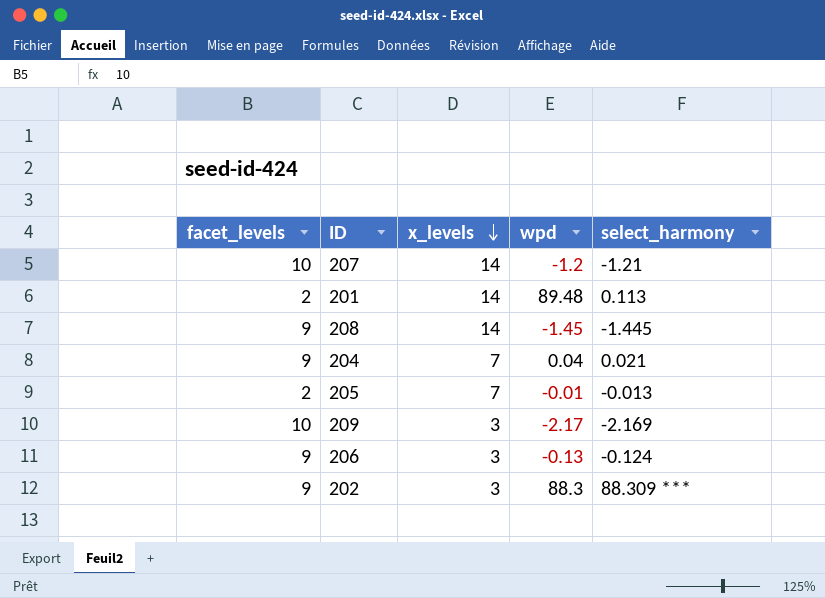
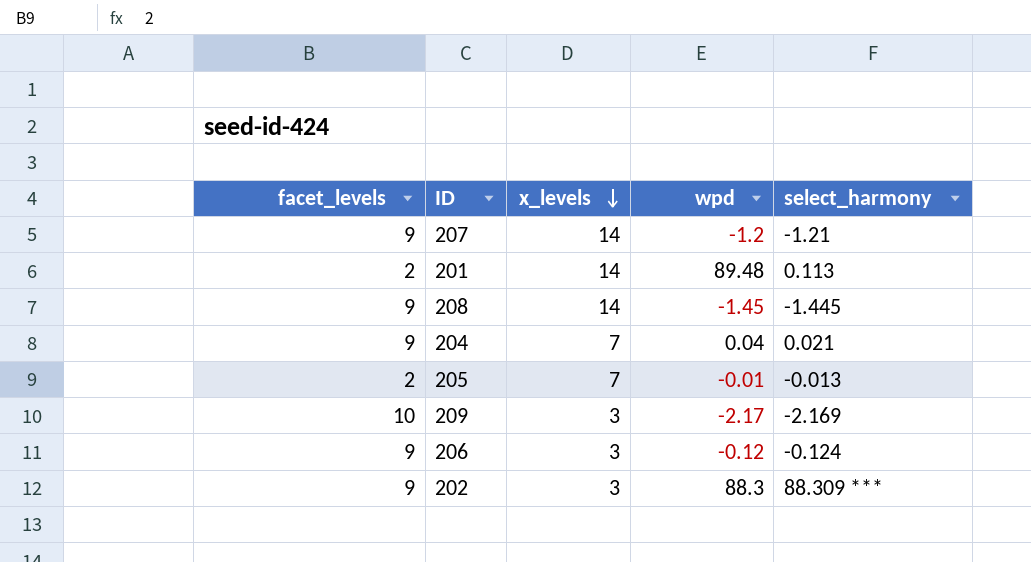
207 | facet_levels: 10 -> 9
206 | wpd: -0.13 -> -0.12

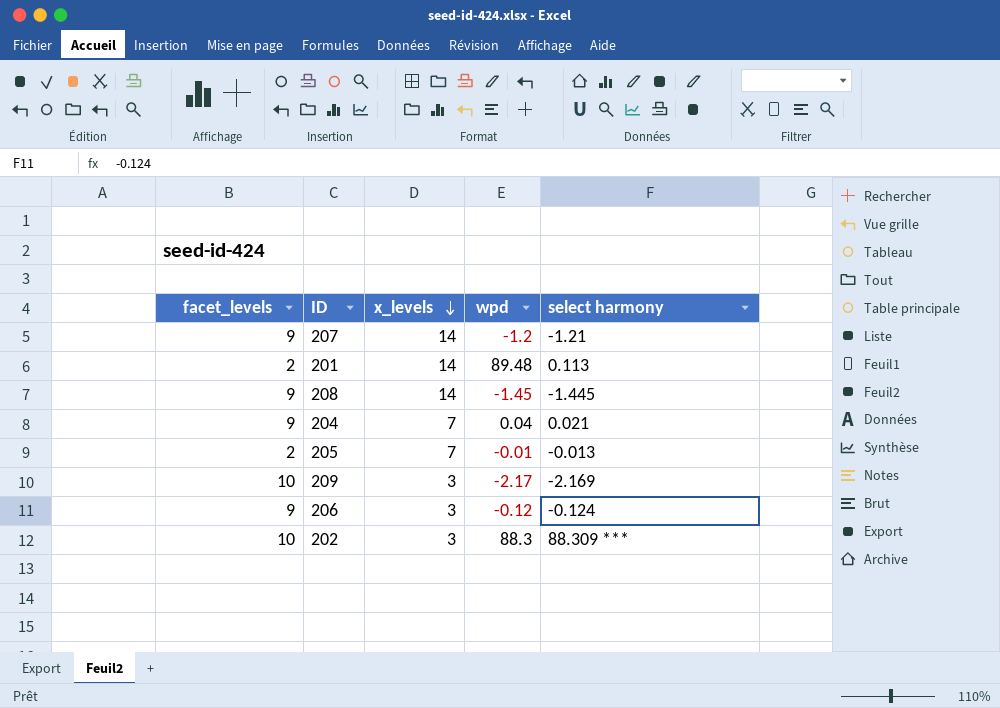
column name: select_harmony -> select harmony
202 | facet_levels: 9 -> 10

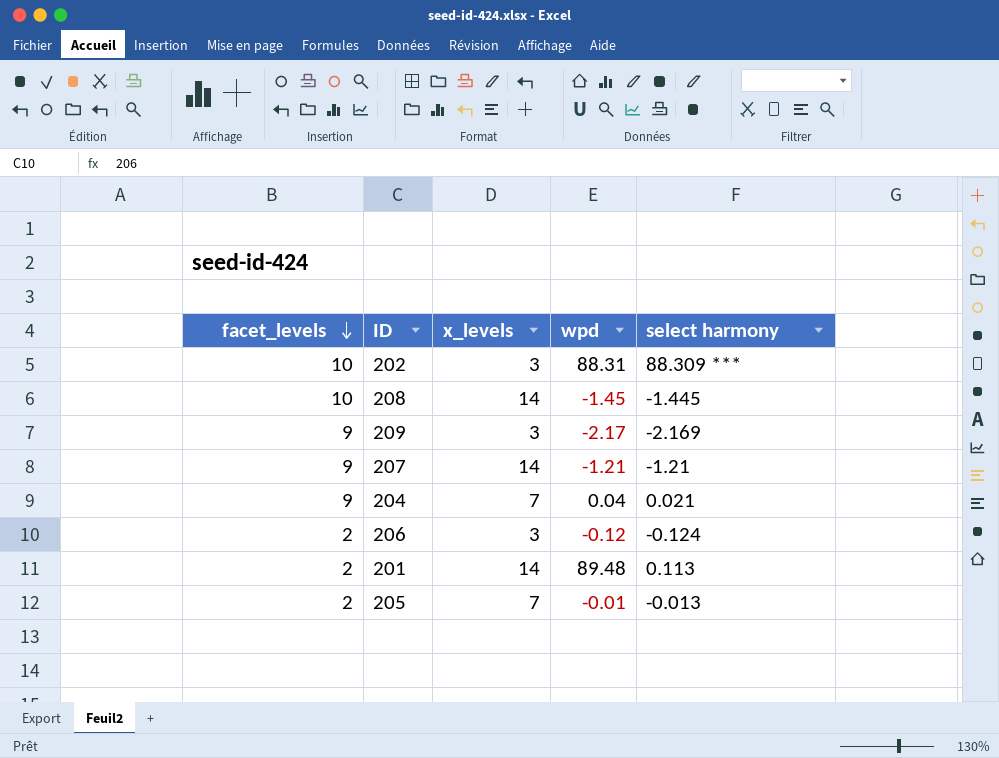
row order: x_levels descending -> facet_levels descending
202 | wpd: 88.3 -> 88.31
208 | facet_levels: 9 -> 10
209 | facet_levels: 10 -> 9
207 | wpd: -1.2 -> -1.21
206 | facet_levels: 9 -> 2

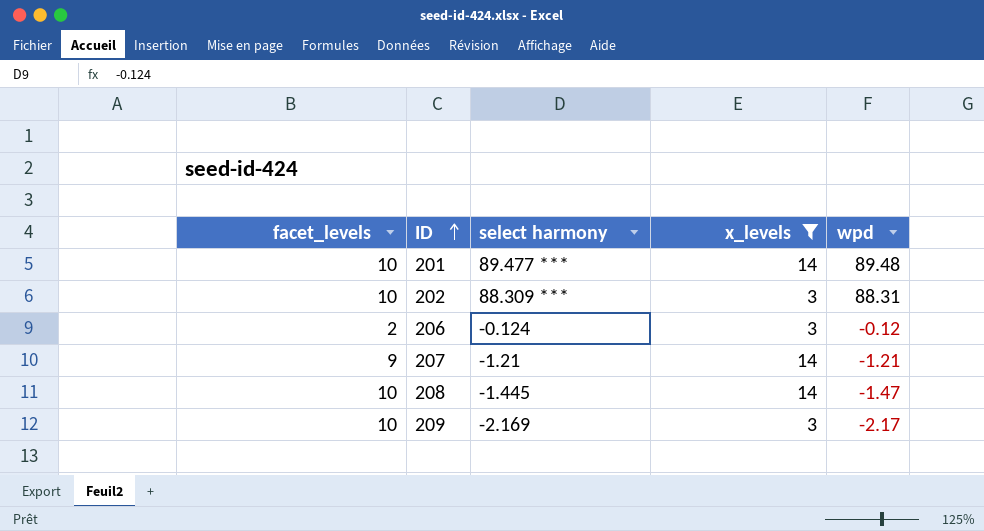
filter: none -> x_levels != 7
row order: facet_levels descending -> ID ascending
column select harmony | position: 5 -> 3
201 | facet_levels: 2 -> 10
201 | select harmony: 0.113 -> 89.477 ***
208 | wpd: -1.45 -> -1.47
209 | facet_levels: 9 -> 10

